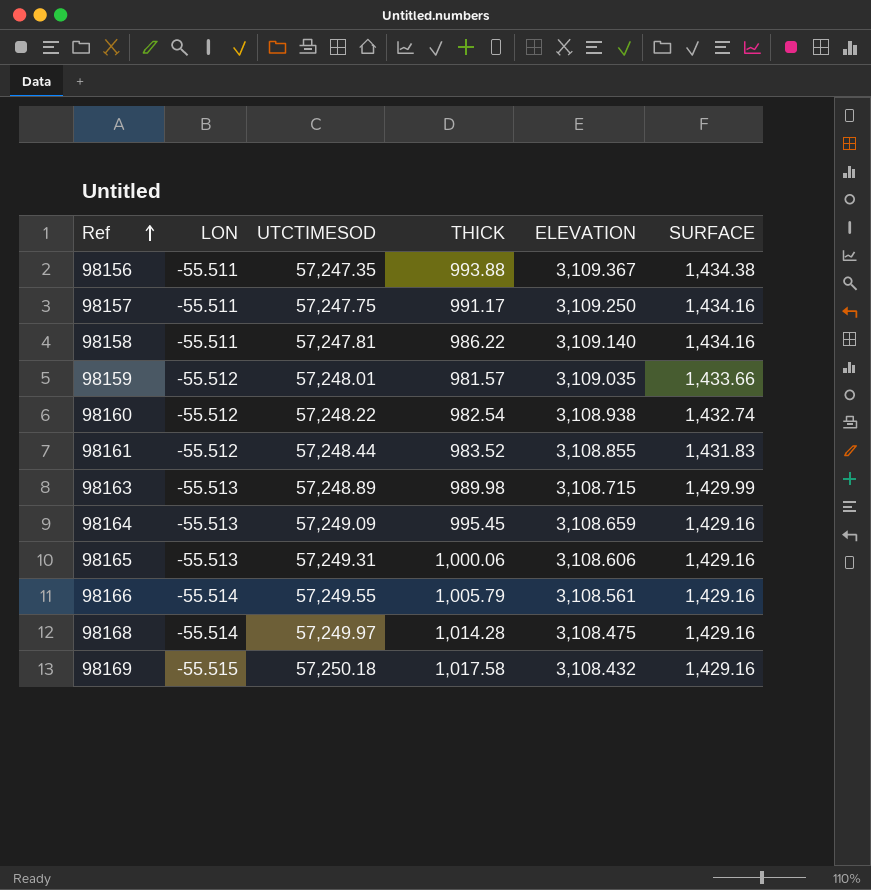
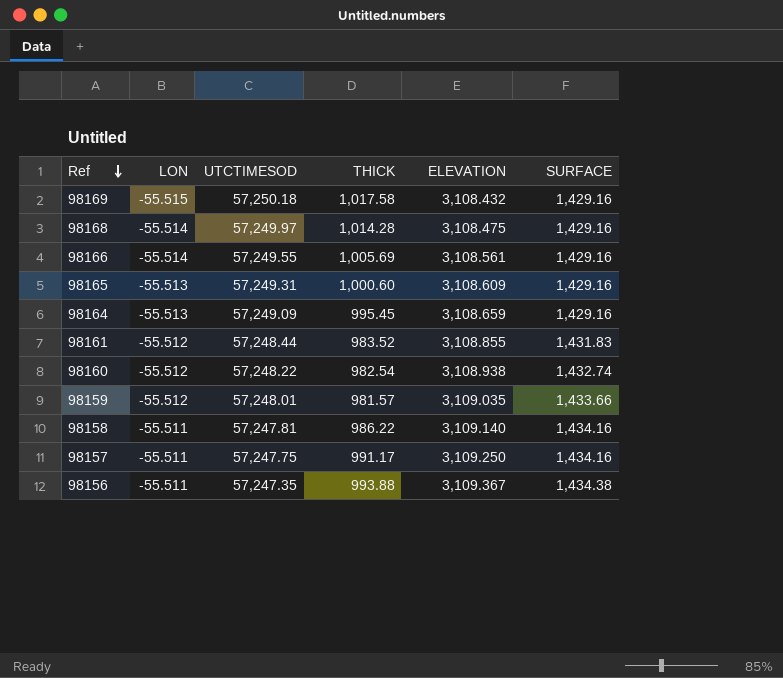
row order: Ref ascending -> Ref descending
row 98163: -55.513 | 57,248.89 | 989.98 | 3,108.715 | 1,429.99 -> none
98166 | THICK: 1,005.79 -> 1,005.69
98165 | THICK: 1,000.06 -> 1,000.60
98165 | ELEVATION: 3,108.606 -> 3,108.609

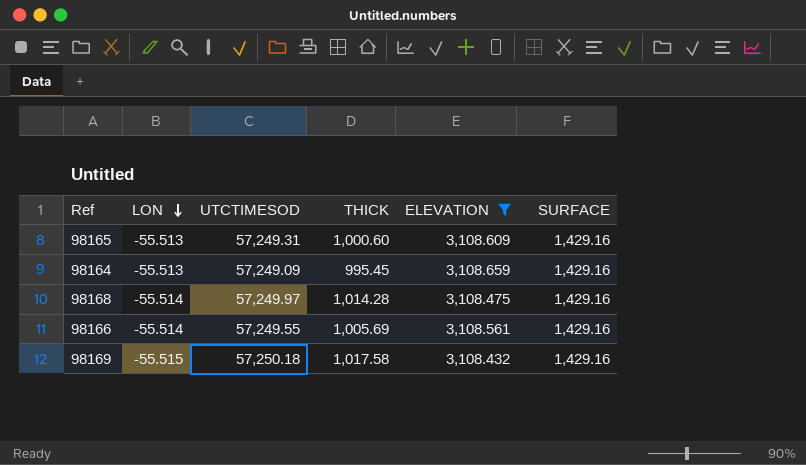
filter: none -> ELEVATION <= 3,108.659
row order: Ref descending -> LON descending

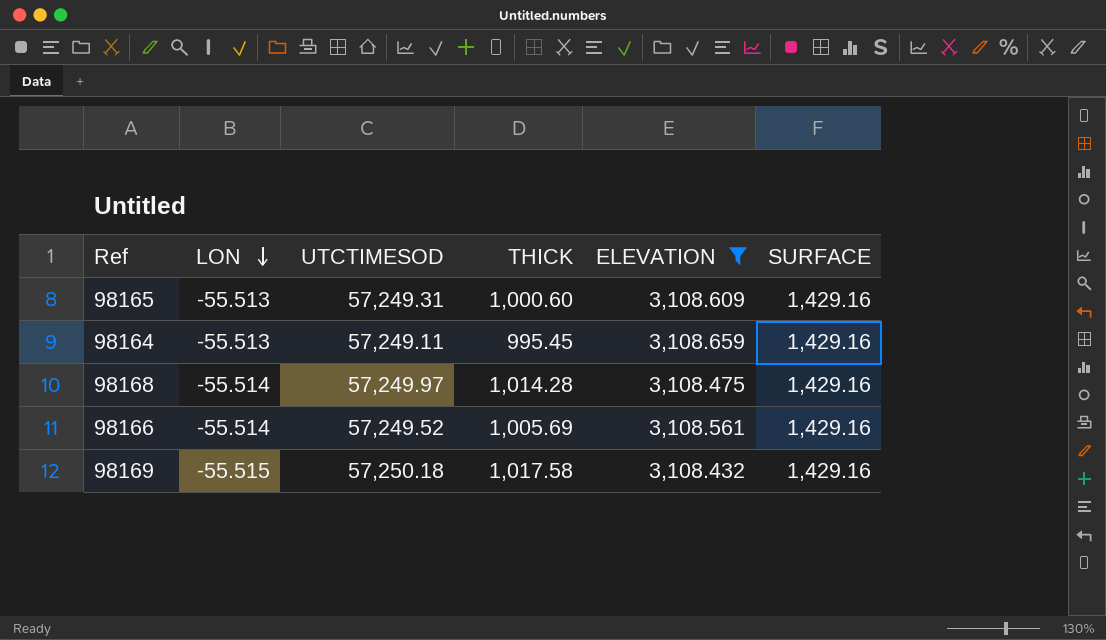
98164 | UTCTIMESOD: 57,249.09 -> 57,249.11
98166 | UTCTIMESOD: 57,249.55 -> 57,249.52

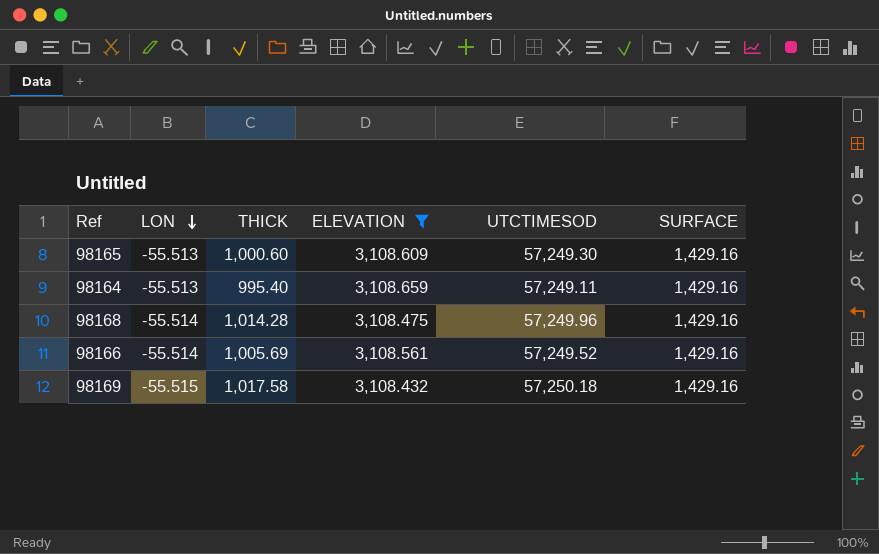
column UTCTIMESOD | position: 3 -> 5
98165 | UTCTIMESOD: 57,249.31 -> 57,249.30
98164 | THICK: 995.45 -> 995.40
98168 | UTCTIMESOD: 57,249.97 -> 57,249.96

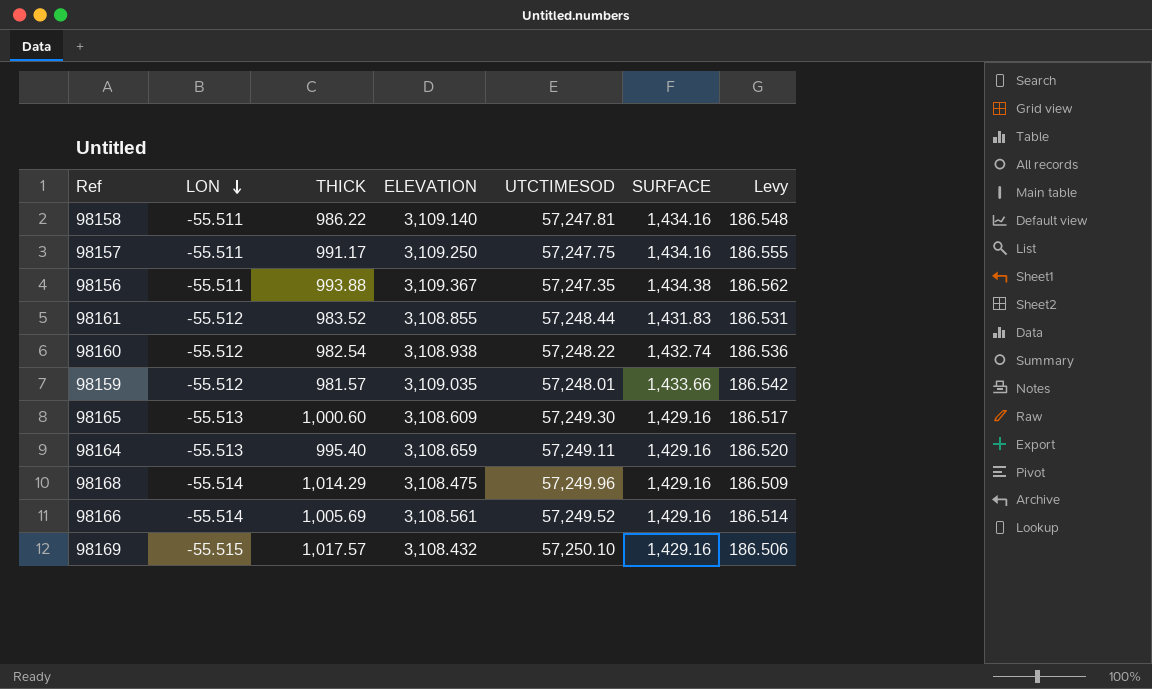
filter: ELEVATION <= 3,108.659 -> none
column Levy | formula: none -> [ELEVATION] * 0.06
98168 | THICK: 1,014.28 -> 1,014.29
98169 | THICK: 1,017.58 -> 1,017.57
98169 | UTCTIMESOD: 57,250.18 -> 57,250.10

